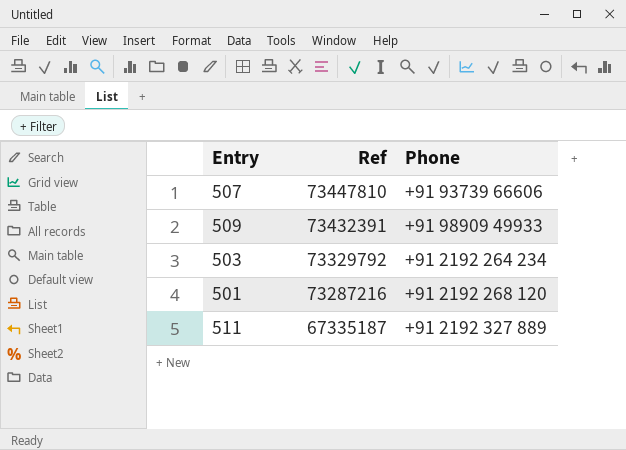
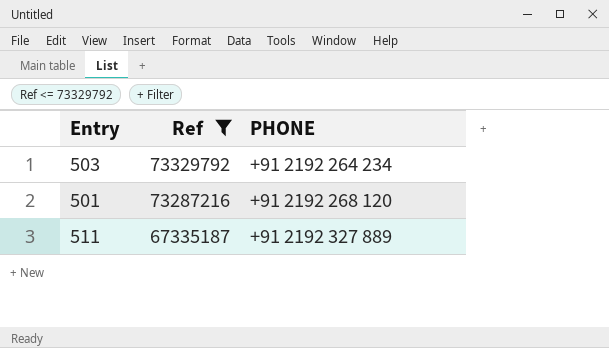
filter: none -> Ref <= 73329792
column name: Phone -> PHONE

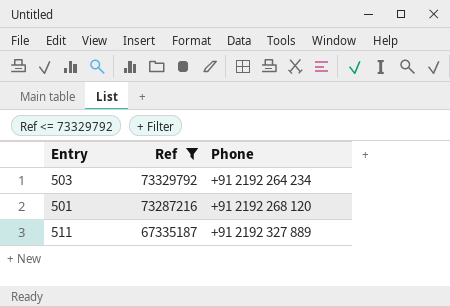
column name: PHONE -> Phone

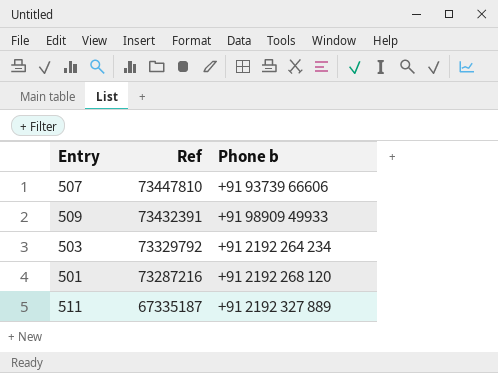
filter: Ref <= 73329792 -> none
column name: Phone -> Phone b

